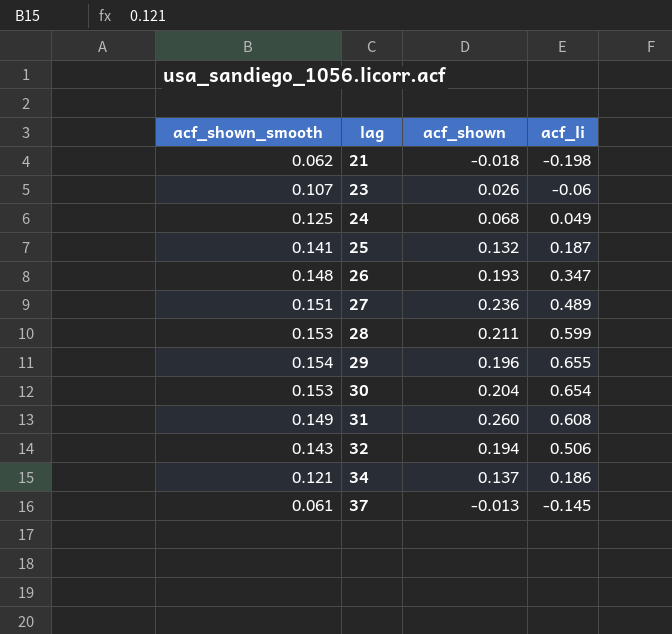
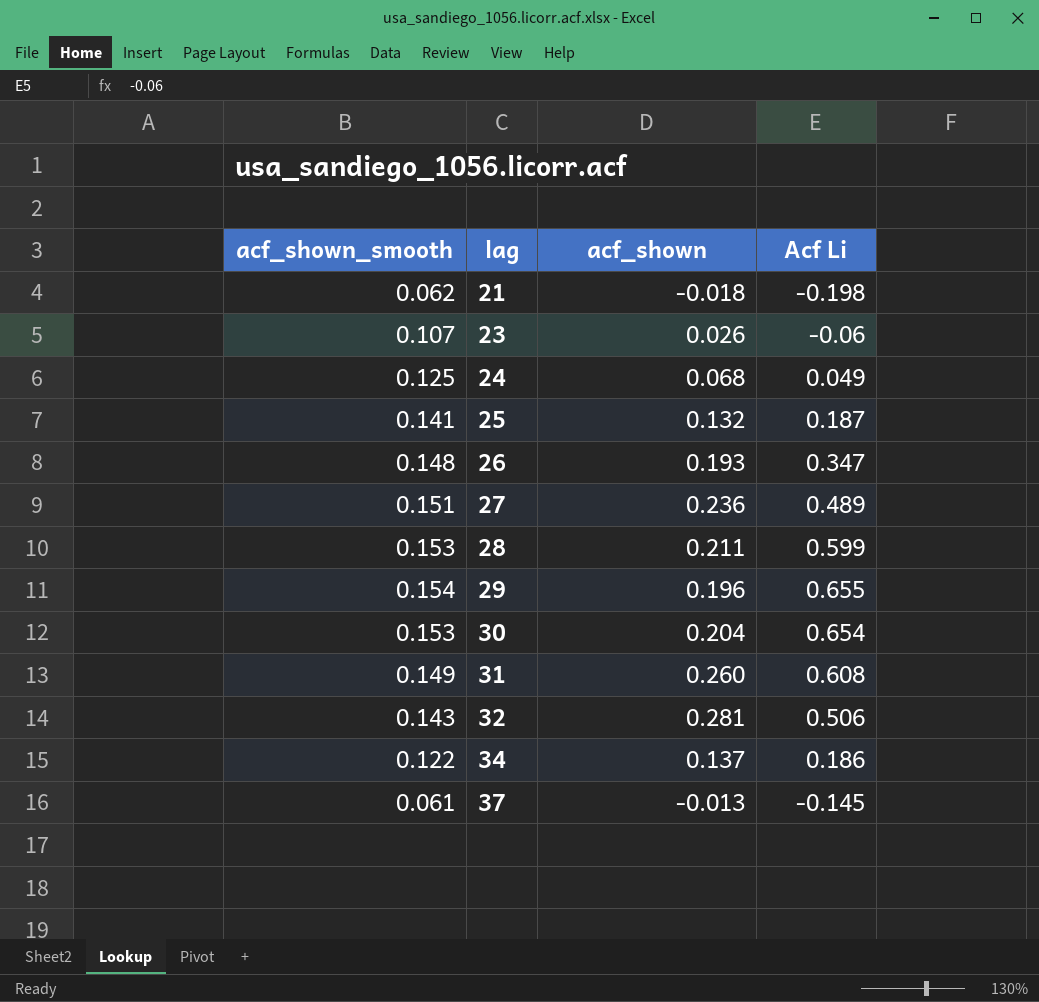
column name: acf_li -> Acf Li
32 | acf_shown: 0.194 -> 0.281
34 | acf_shown_smooth: 0.121 -> 0.122

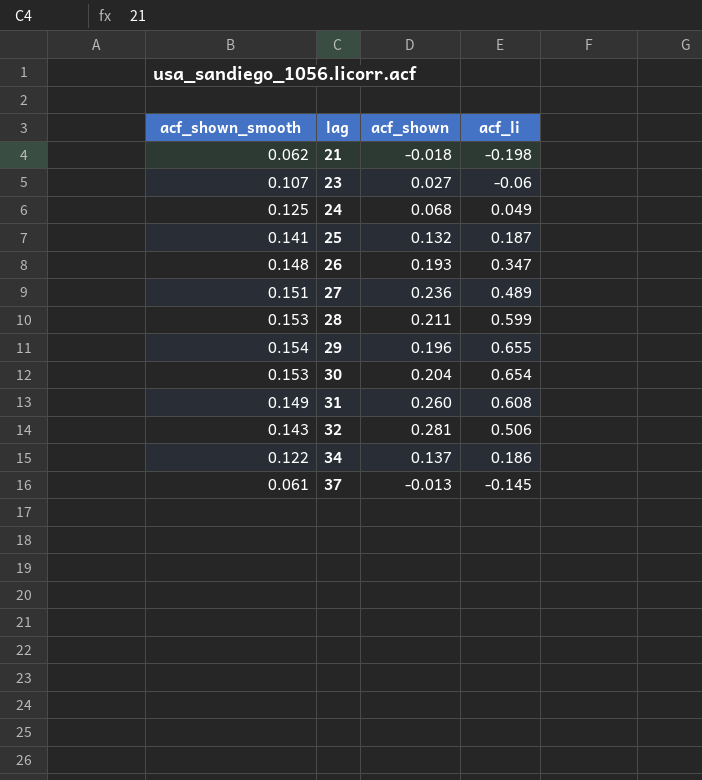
column name: Acf Li -> acf_li
23 | acf_shown: 0.026 -> 0.027

